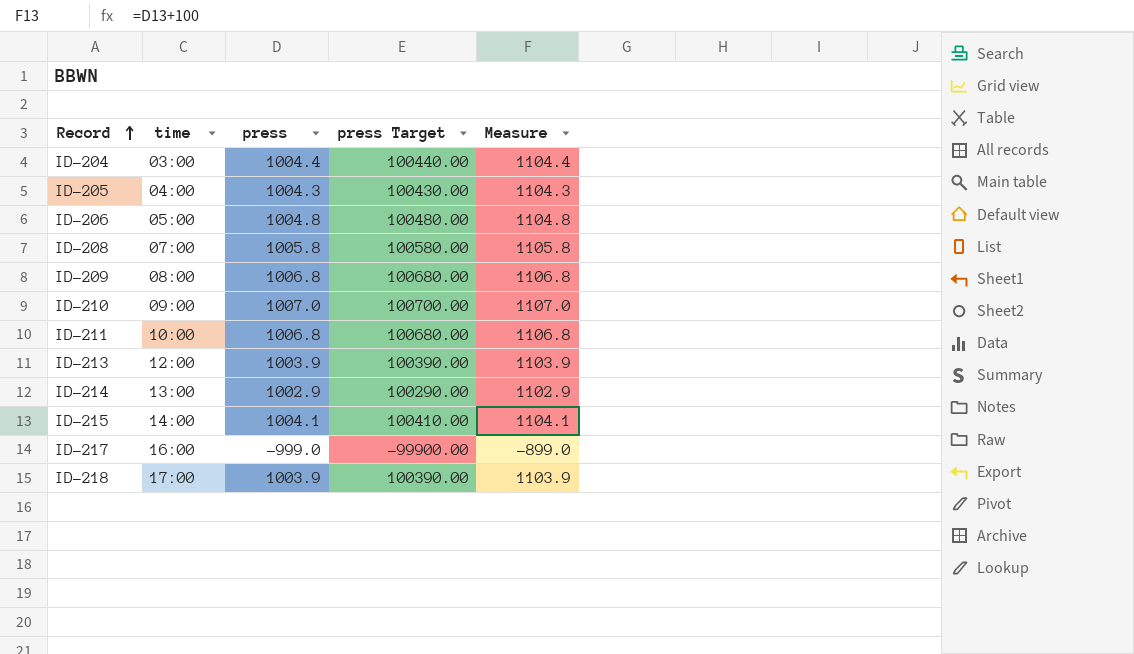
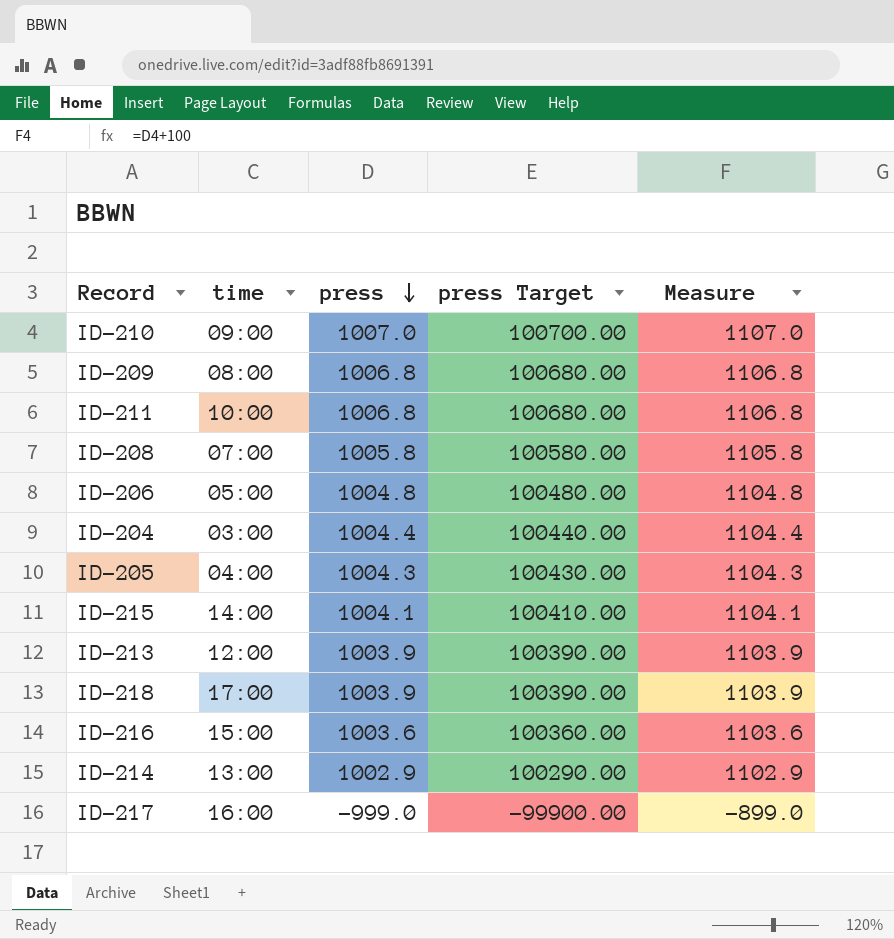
row order: Record ascending -> press descending
row ID-216: none -> 15:00 | 1003.6 | 100360.00 | 1103.6

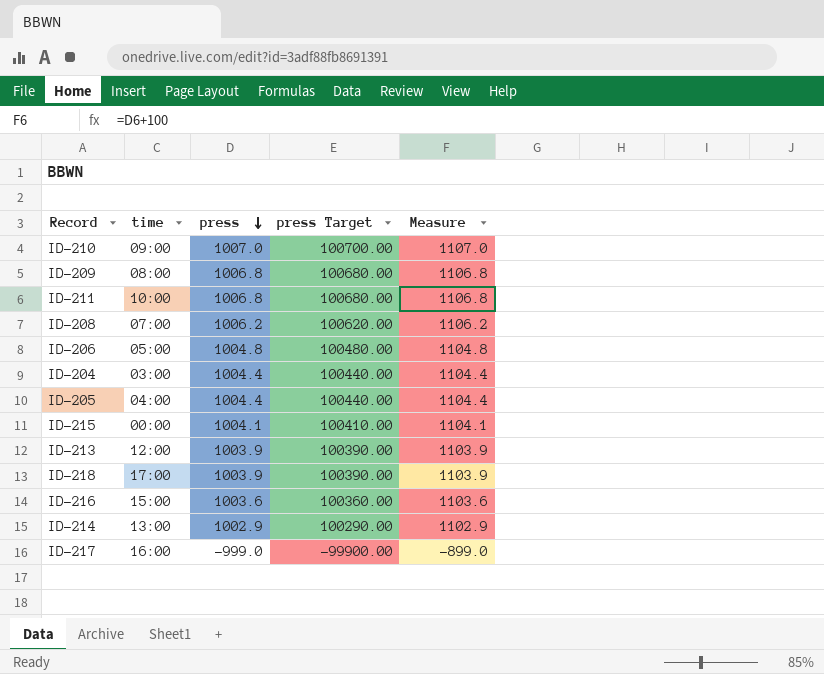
ID-208 | press: 1005.8 -> 1006.2
ID-208 | press Target: 100580.00 -> 100620.00
ID-208 | Measure: 1105.8 -> 1106.2
ID-205 | press: 1004.3 -> 1004.4
ID-205 | press Target: 100430.00 -> 100440.00
ID-205 | Measure: 1104.3 -> 1104.4
ID-215 | time: 14:00 -> 00:00

